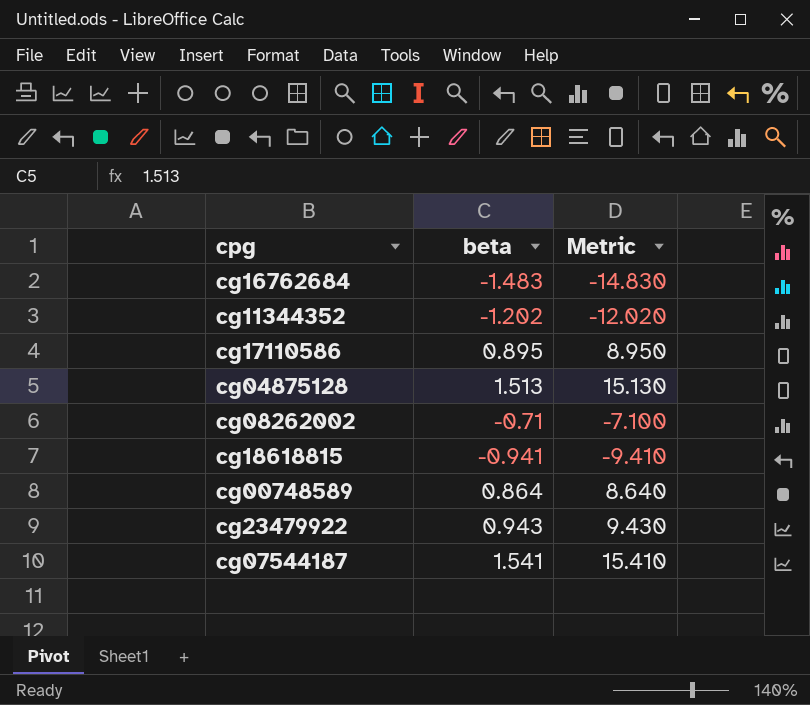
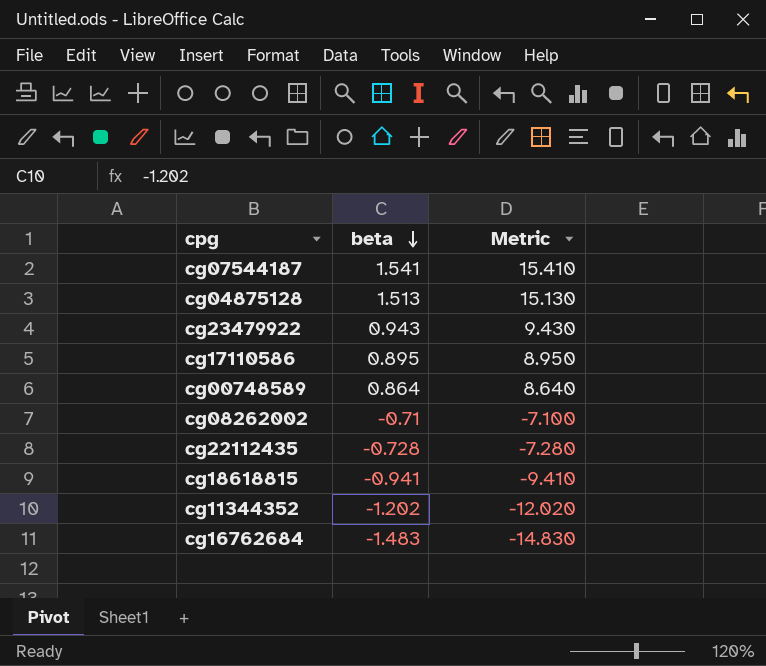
row order: none -> beta descending
row cg22112435: none -> -0.728 | -7.280

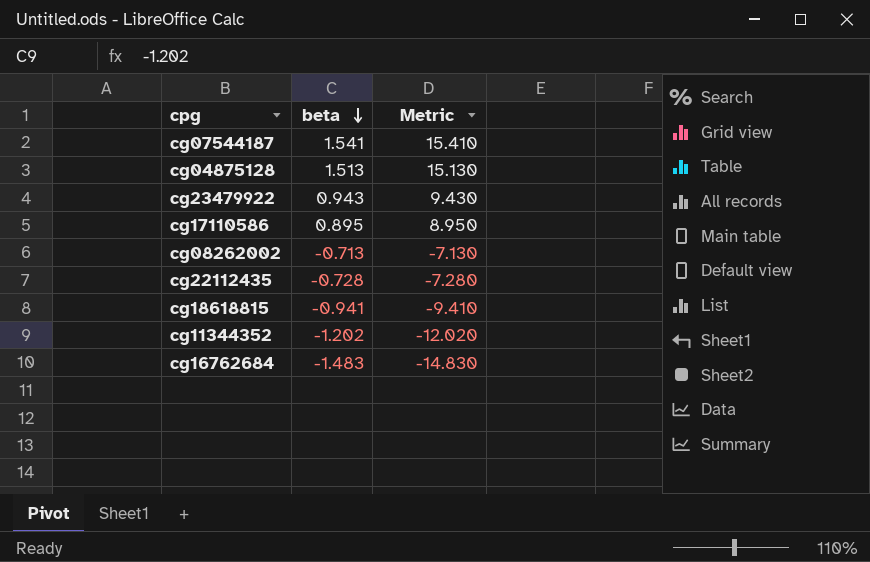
row cg00748589: 0.864 | 8.640 -> none
cg08262002 | beta: -0.71 -> -0.713
cg08262002 | Metric: -7.100 -> -7.130

